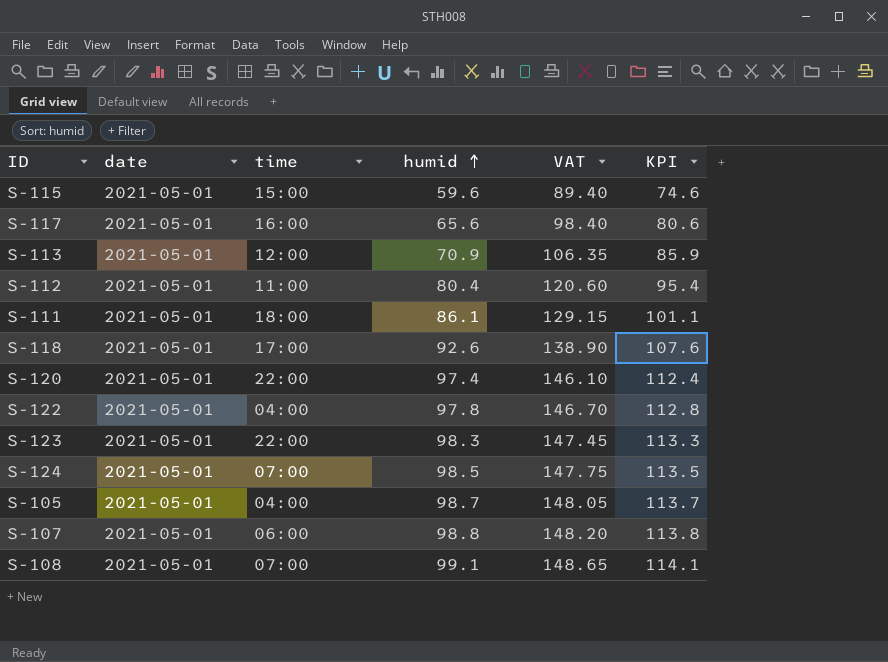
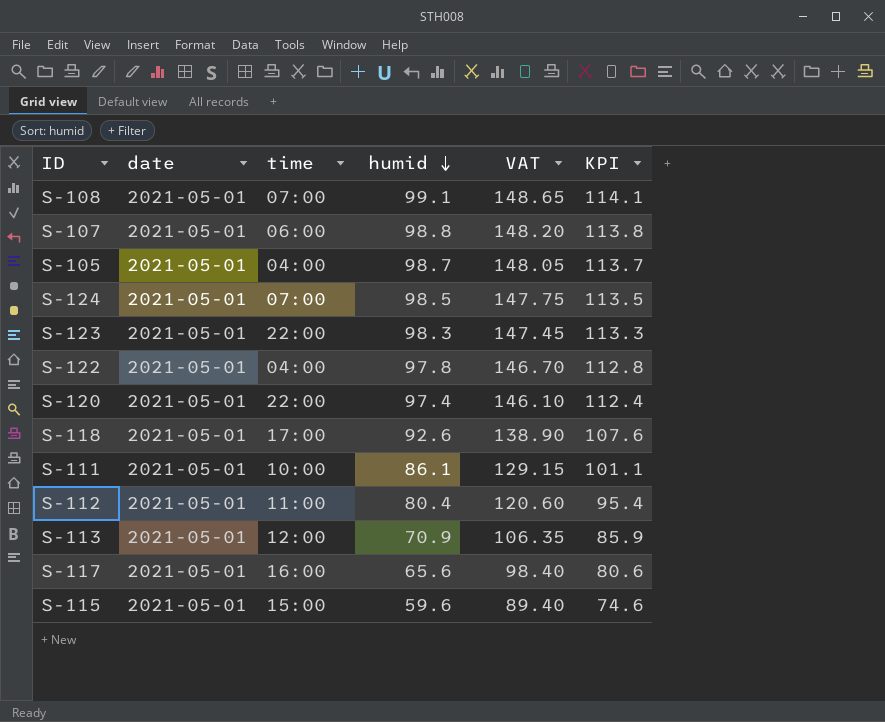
row order: humid ascending -> humid descending
S-111 | time: 18:00 -> 10:00

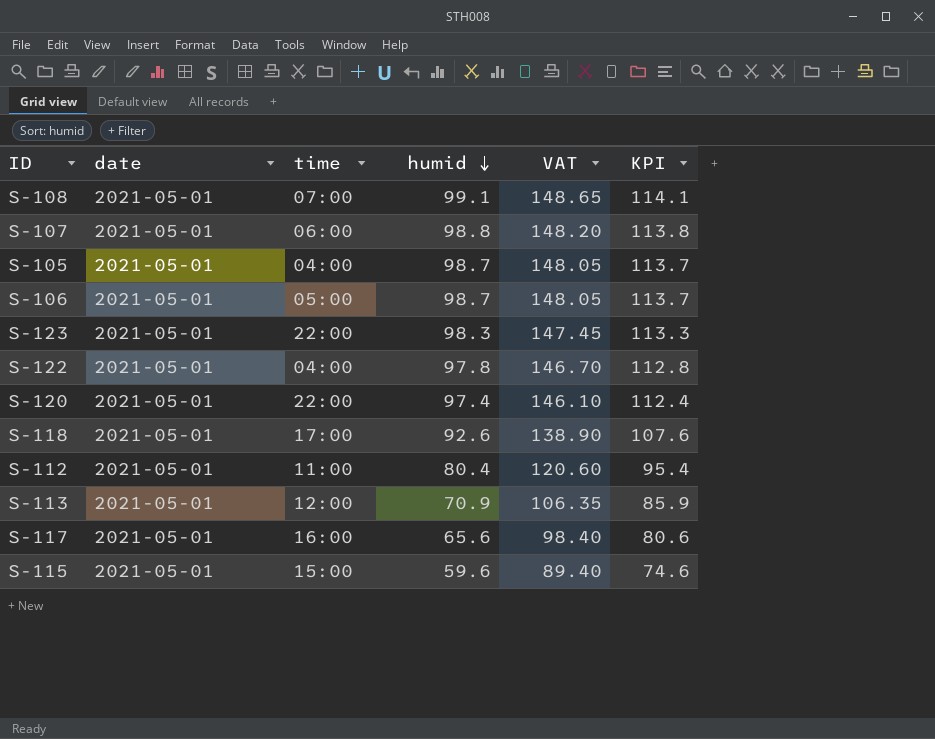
row S-124: 2021-05-01 | 07:00 | 98.5 | 147.75 | 113.5 -> none
row S-111: 2021-05-01 | 10:00 | 86.1 | 129.15 | 101.1 -> none
row S-106: none -> 2021-05-01 | 05:00 | 98.7 | 148.05 | 113.7

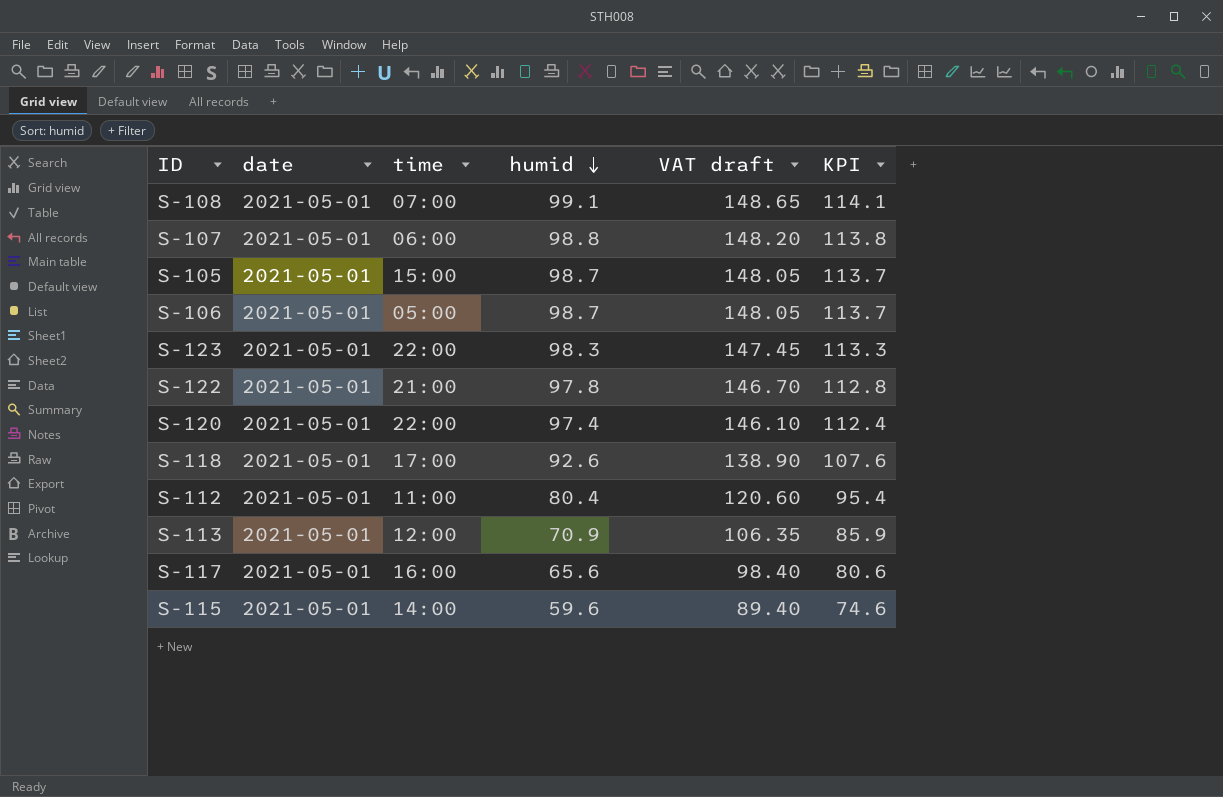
column name: VAT -> VAT draft
S-105 | time: 04:00 -> 15:00
S-122 | time: 04:00 -> 21:00
S-115 | time: 15:00 -> 14:00

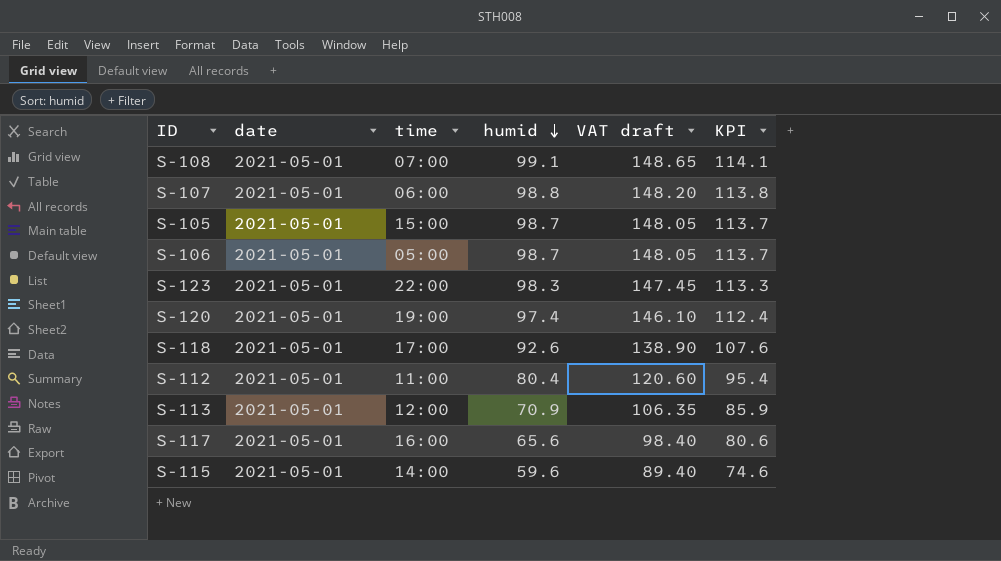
row S-122: 2021-05-01 | 21:00 | 97.8 | 146.70 | 112.8 -> none
S-120 | time: 22:00 -> 19:00

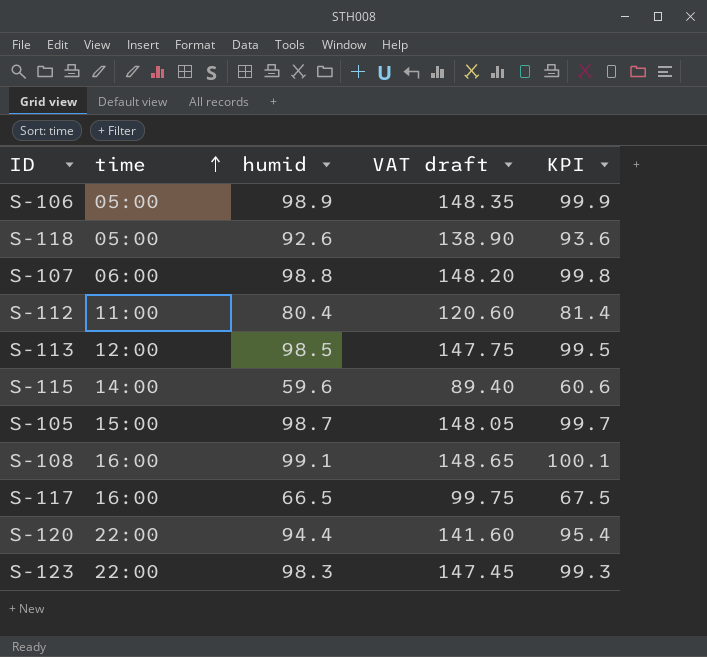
row order: humid descending -> time ascending
column date | position: 2 -> none
column KPI | formula: [humid] + 15 -> [humid] + 1
S-106 | humid: 98.7 -> 98.9
S-106 | VAT draft: 148.05 -> 148.35
S-118 | time: 17:00 -> 05:00
S-113 | humid: 70.9 -> 98.5
S-113 | VAT draft: 106.35 -> 147.75
S-108 | time: 07:00 -> 16:00
S-117 | humid: 65.6 -> 66.5
S-117 | VAT draft: 98.40 -> 99.75
S-120 | time: 19:00 -> 22:00
S-120 | humid: 97.4 -> 94.4
S-120 | VAT draft: 146.10 -> 141.60

